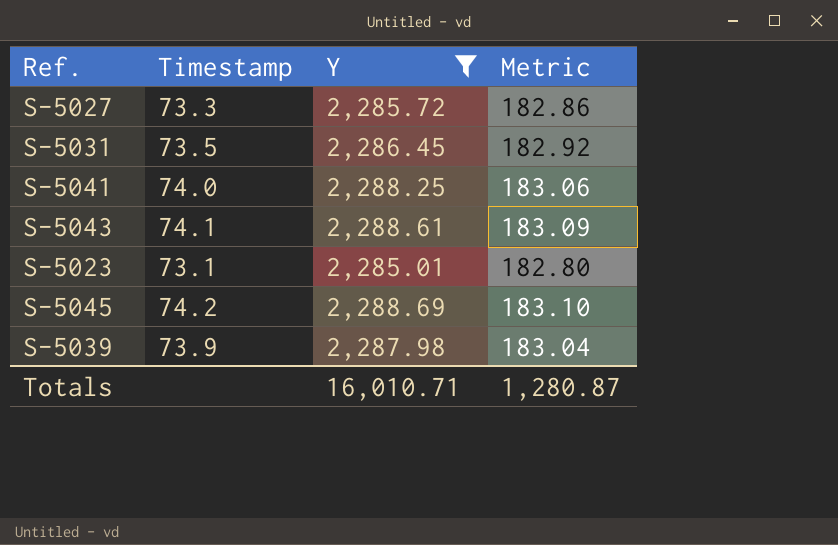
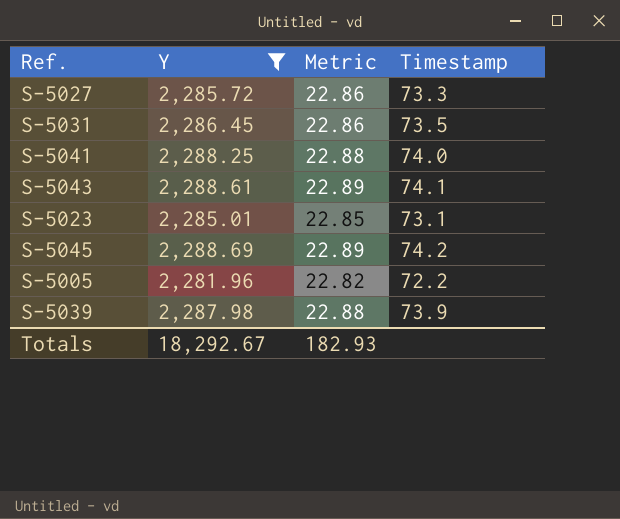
column Metric | formula: [Y] * 0.08 -> [Y] * 0.01
column Timestamp | position: 2 -> 4
row S-5005: none -> 2,281.96 | 22.82 | 72.2
Totals | Y: 16,010.71 -> 18,292.67
Totals | Metric: 1,280.87 -> 182.93

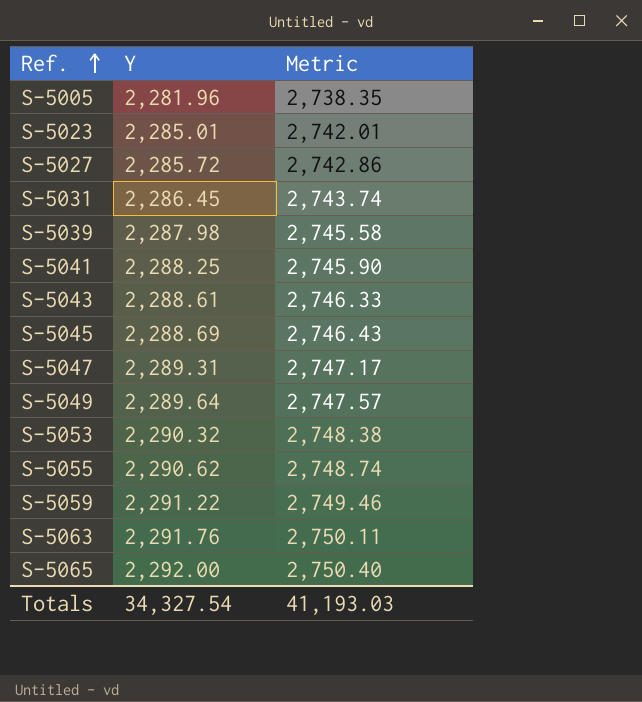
filter: Y <= 2,288.69 -> none
row order: none -> Ref. ascending
column Timestamp | position: 4 -> none
column Metric | formula: [Y] * 0.01 -> [Y] * 1.2
Totals | Y: 18,292.67 -> 34,327.54
Totals | Metric: 182.93 -> 41,193.03

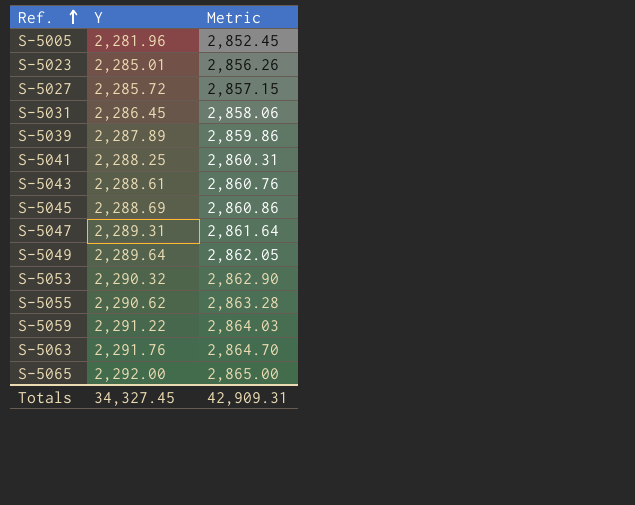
column Metric | formula: [Y] * 1.2 -> [Y] * 1.25
S-5039 | Y: 2,287.98 -> 2,287.89
Totals | Y: 34,327.54 -> 34,327.45
Totals | Metric: 41,193.03 -> 42,909.31

